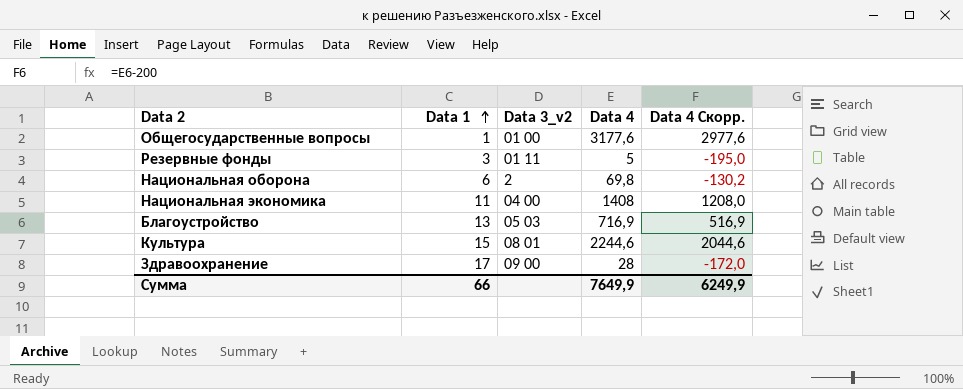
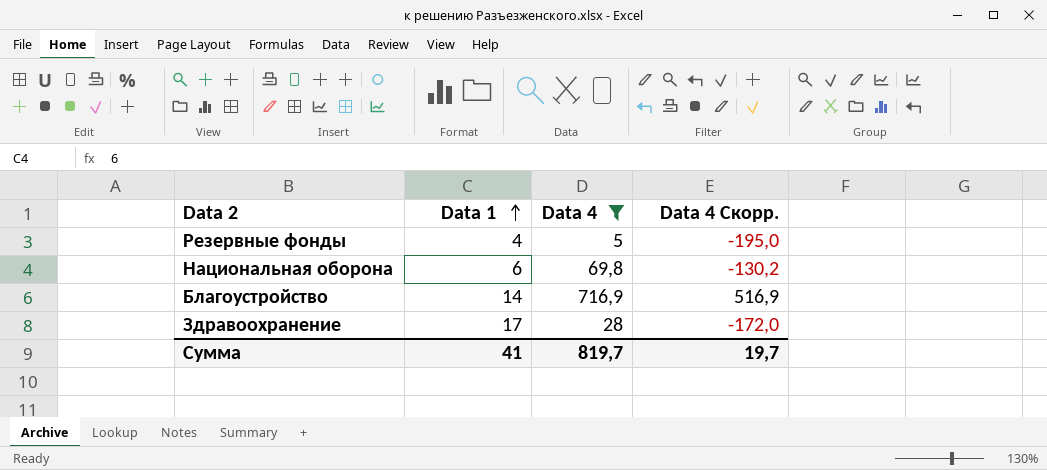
filter: none -> Data 4 <= 716,9
column Data 3_v2 | position: 3 -> none
Резервные фонды | Data 1: 3 -> 4
Благоустройство | Data 1: 13 -> 14
Сумма | Data 1: 66 -> 41
Сумма | Data 4: 7649,9 -> 819,7
Сумма | Data 4 Скорр.: 6249,9 -> 19,7

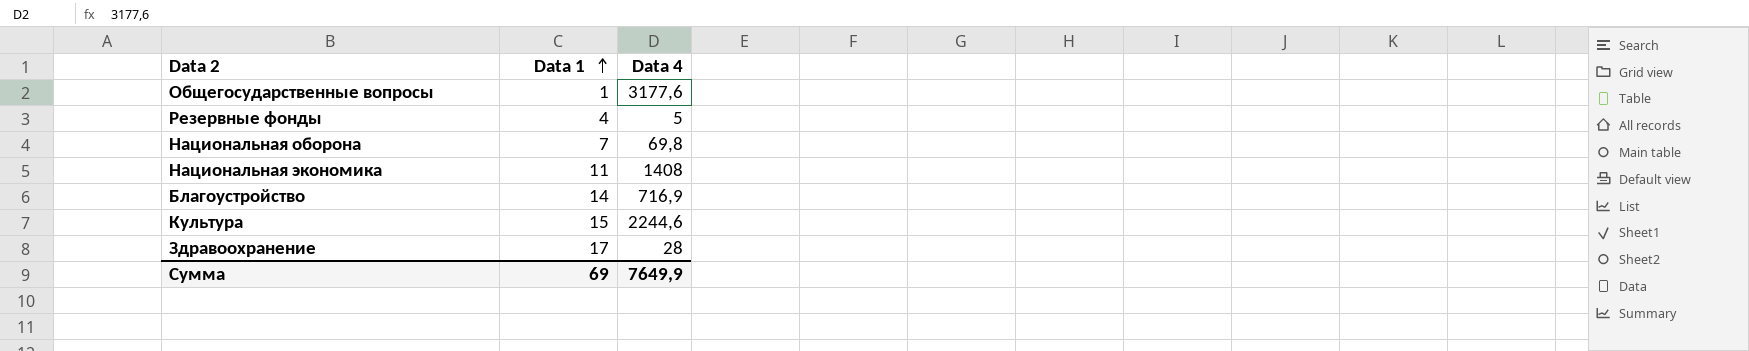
filter: Data 4 <= 716,9 -> none
column Data 4 Скорр. | formula: [Data 4] - 200 -> none
Национальная оборона | Data 1: 6 -> 7
Сумма | Data 1: 41 -> 69
Сумма | Data 4: 819,7 -> 7649,9

